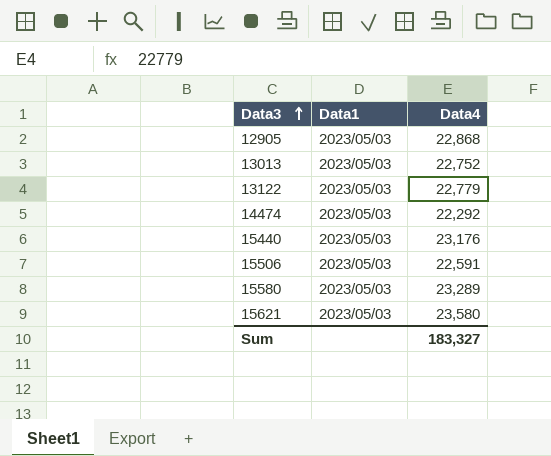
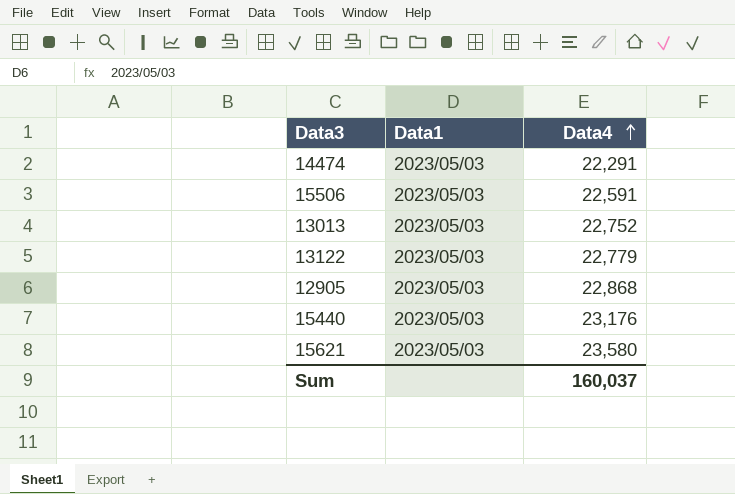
row order: Data3 ascending -> Data4 ascending
row 15580: 2023/05/03 | 23,289 -> none
14474 | Data4: 22,292 -> 22,291
Sum | Data4: 183,327 -> 160,037

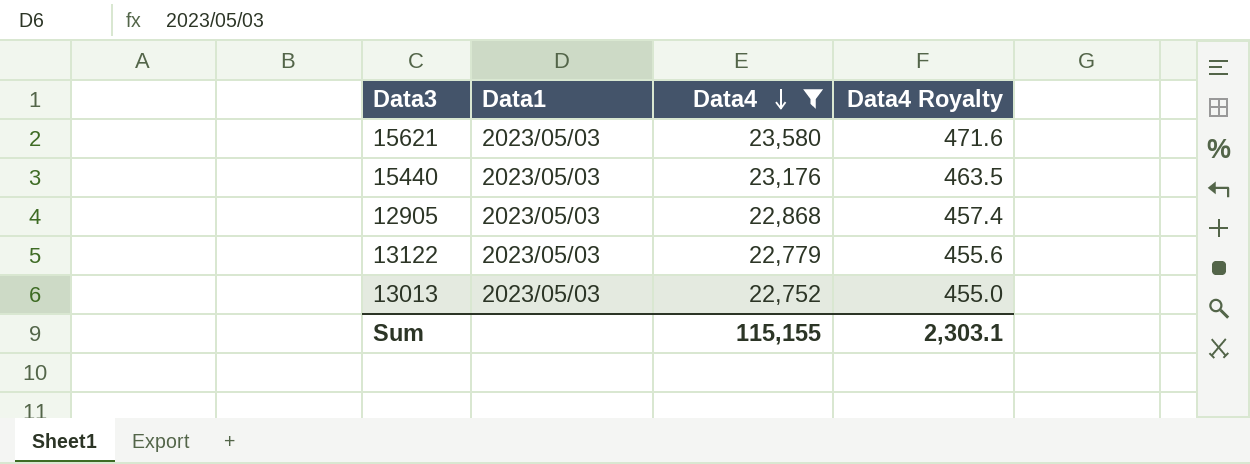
filter: none -> Data4 >= 22,752
row order: Data4 ascending -> Data4 descending
column Data4 Royalty | formula: none -> [Data4] * 0.02
Sum | Data4: 160,037 -> 115,155

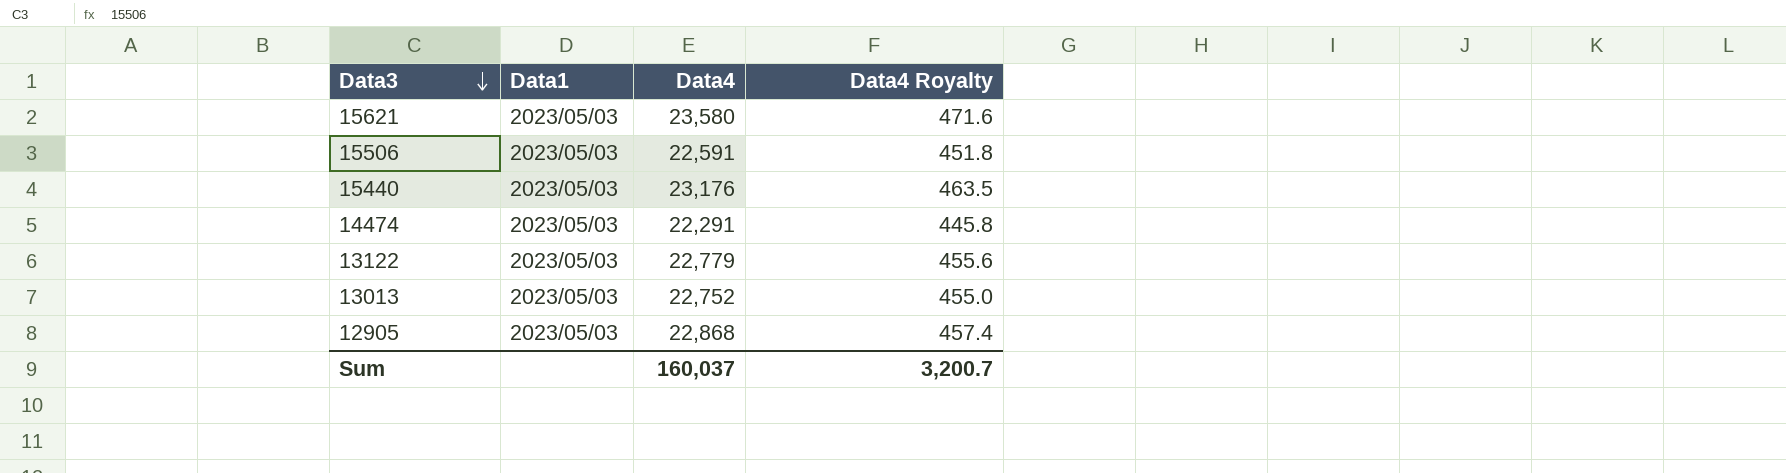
filter: Data4 >= 22,752 -> none
row order: Data4 descending -> Data3 descending
Sum | Data4: 115,155 -> 160,037
Sum | Data4 Royalty: 2,303.1 -> 3,200.7

